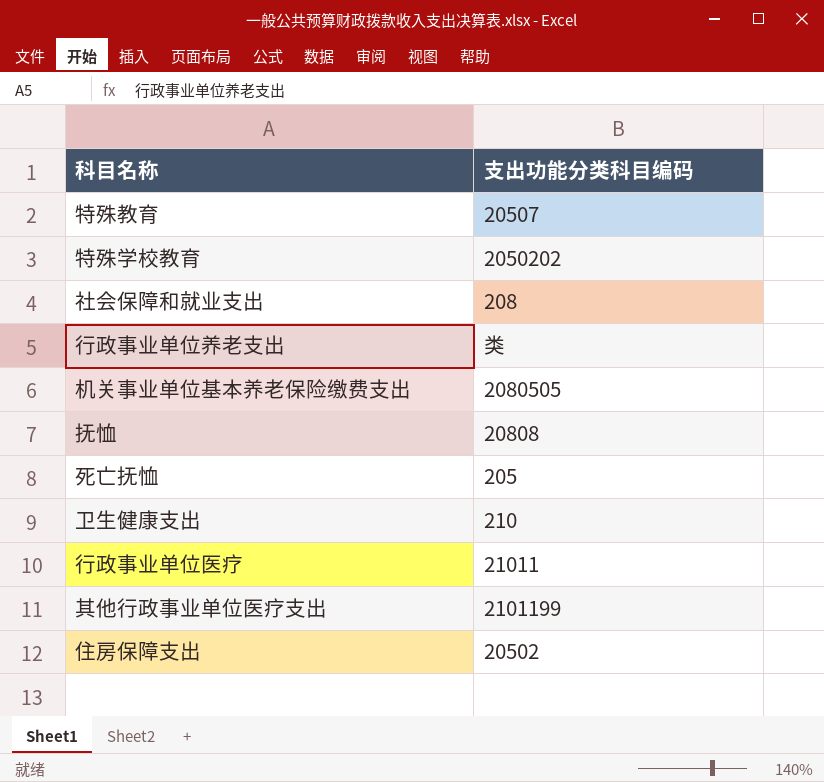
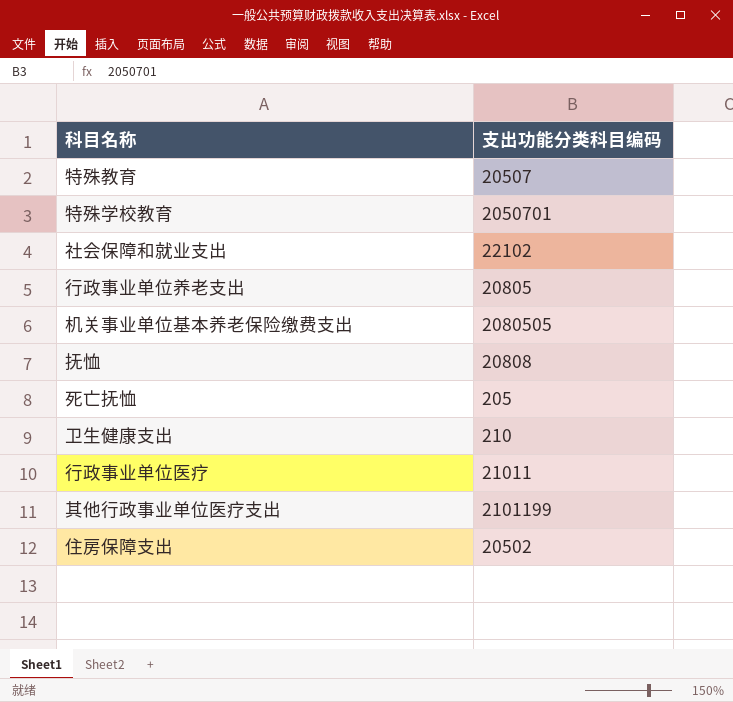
特殊学校教育 | 支出功能分类科目编码: 2050202 -> 2050701
社会保障和就业支出 | 支出功能分类科目编码: 208 -> 22102
行政事业单位养老支出 | 支出功能分类科目编码: 类 -> 20805

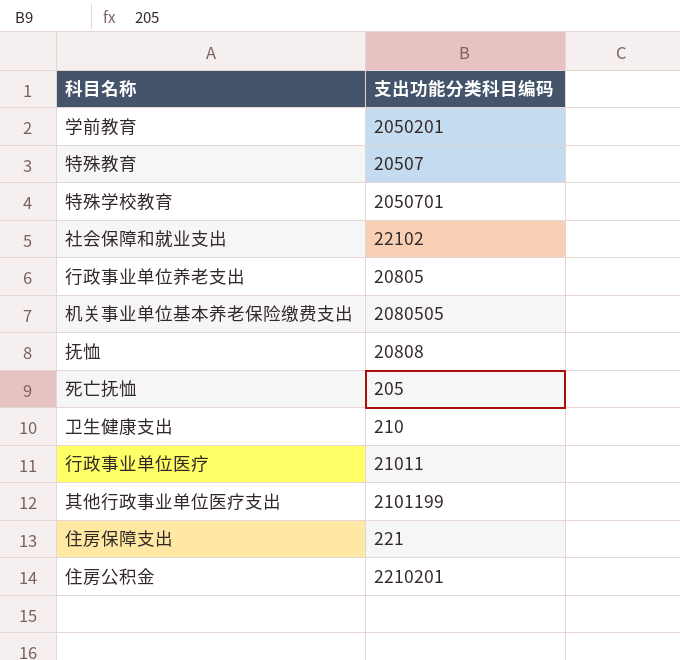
row 学前教育: none -> 2050201
住房保障支出 | 支出功能分类科目编码: 20502 -> 221
row 住房公积金: none -> 2210201

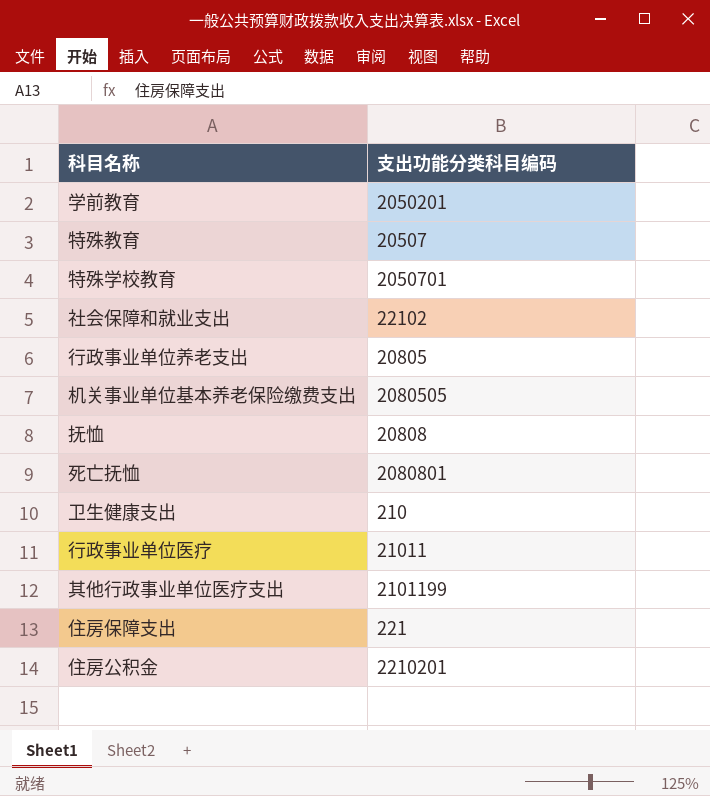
死亡抚恤 | 支出功能分类科目编码: 205 -> 2080801

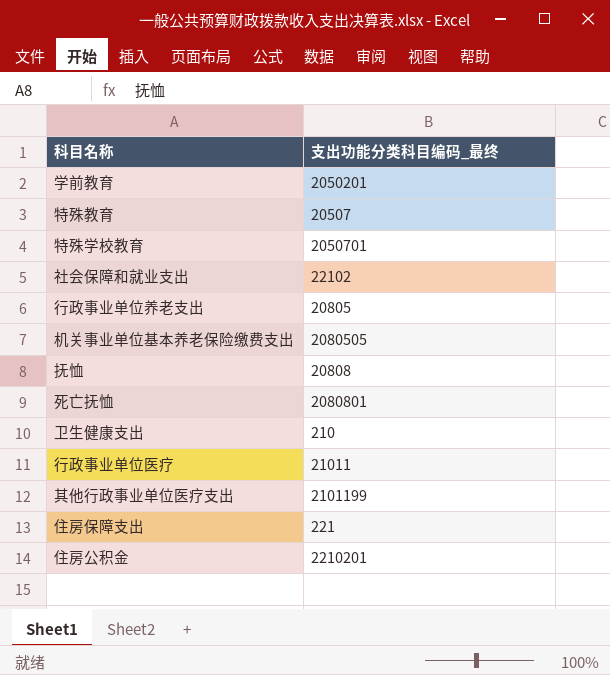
column name: 支出功能分类科目编码 -> 支出功能分类科目编码_最终

